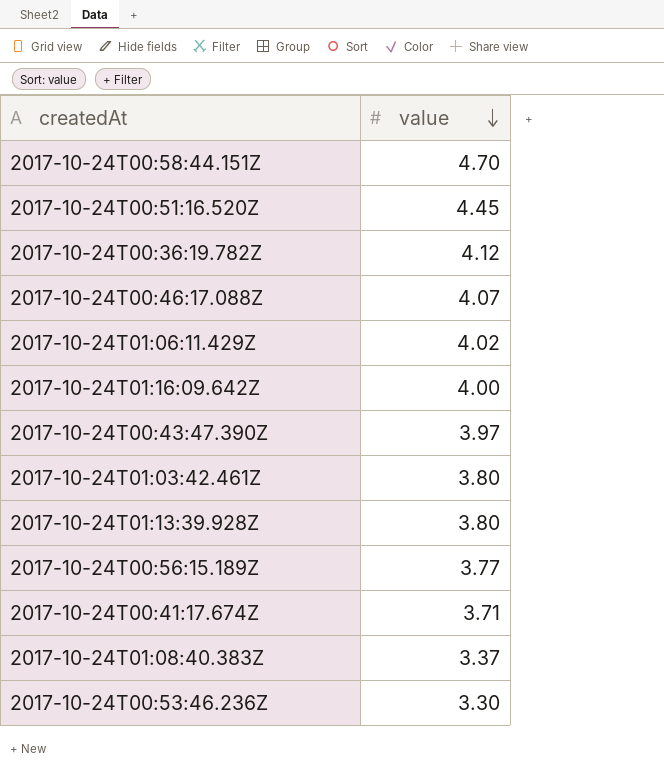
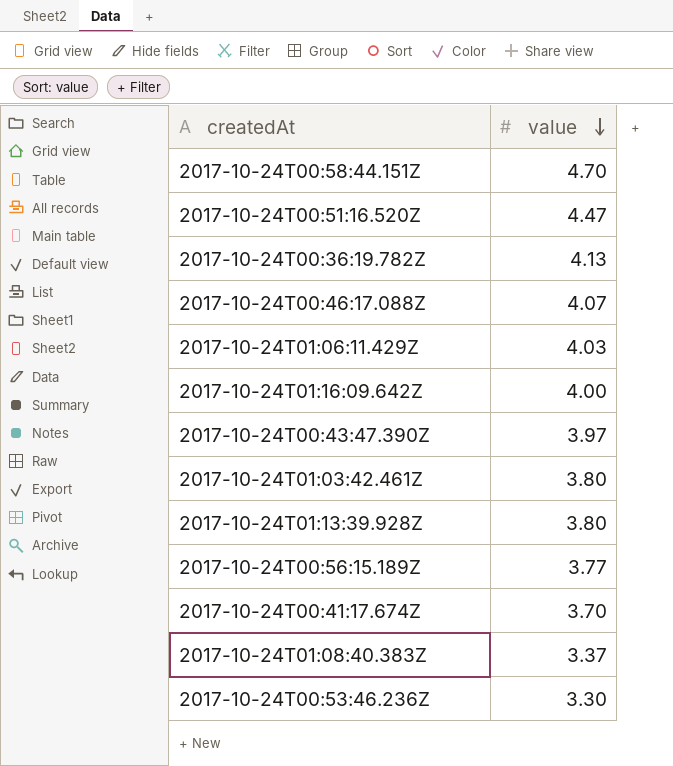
2017-10-24T00:51:16.520Z | value: 4.45 -> 4.47
2017-10-24T00:36:19.782Z | value: 4.12 -> 4.13
2017-10-24T01:06:11.429Z | value: 4.02 -> 4.03
2017-10-24T00:41:17.674Z | value: 3.71 -> 3.70

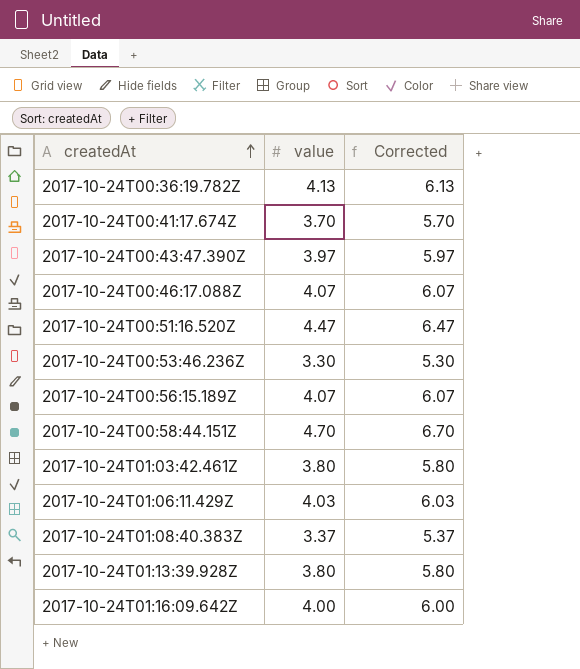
row order: value descending -> createdAt ascending
column Corrected | formula: none -> [value] + 2
2017-10-24T00:56:15.189Z | value: 3.77 -> 4.07

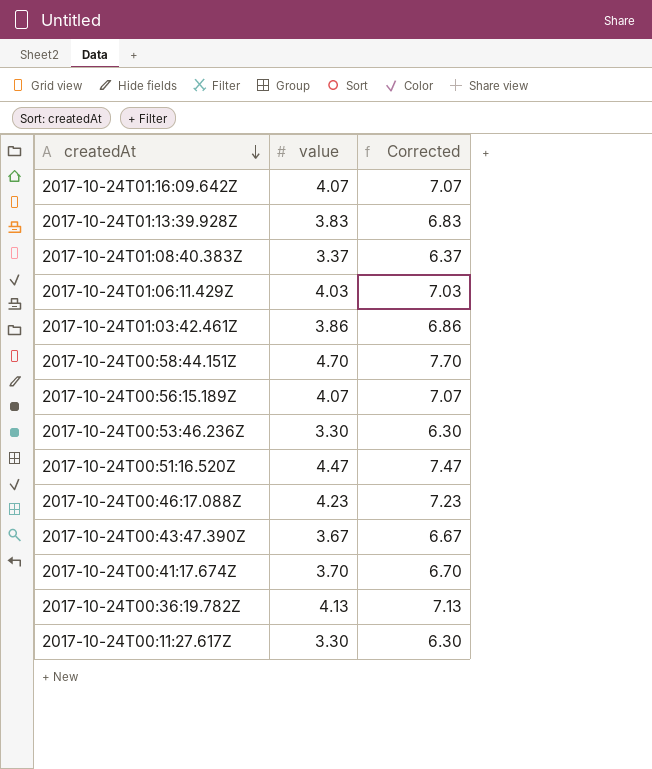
row order: createdAt ascending -> createdAt descending
column Corrected | formula: [value] + 2 -> [value] + 3
2017-10-24T01:16:09.642Z | value: 4.00 -> 4.07
2017-10-24T01:13:39.928Z | value: 3.80 -> 3.83
2017-10-24T01:03:42.461Z | value: 3.80 -> 3.86
2017-10-24T00:46:17.088Z | value: 4.07 -> 4.23
2017-10-24T00:43:47.390Z | value: 3.97 -> 3.67
row 2017-10-24T00:11:27.617Z: none -> 3.30 | 6.30

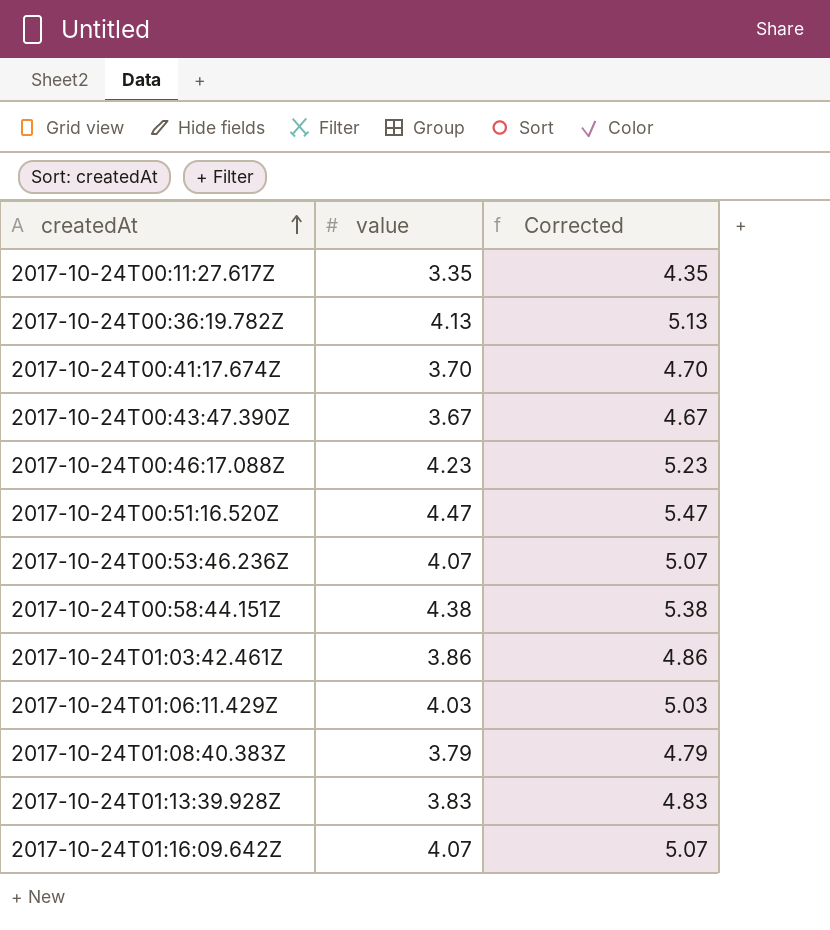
row order: createdAt descending -> createdAt ascending
column Corrected | formula: [value] + 3 -> [value] + 1
row 2017-10-24T00:56:15.189Z: 4.07 | 7.07 -> none
2017-10-24T00:11:27.617Z | value: 3.30 -> 3.35
2017-10-24T00:53:46.236Z | value: 3.30 -> 4.07
2017-10-24T00:58:44.151Z | value: 4.70 -> 4.38
2017-10-24T01:08:40.383Z | value: 3.37 -> 3.79

